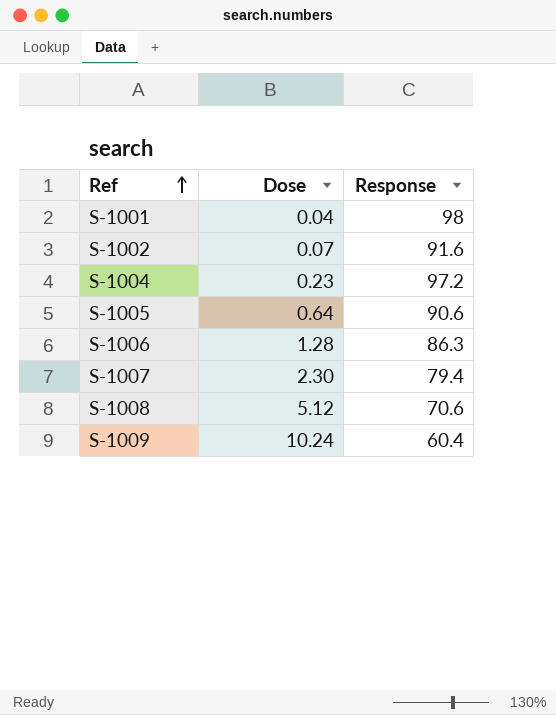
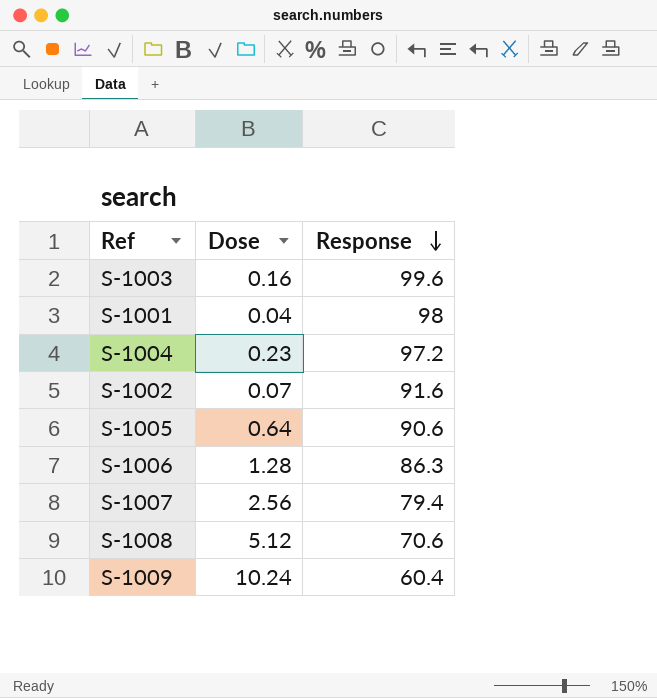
row order: Ref ascending -> Response descending
row S-1003: none -> 0.16 | 99.6
S-1007 | Dose: 2.30 -> 2.56

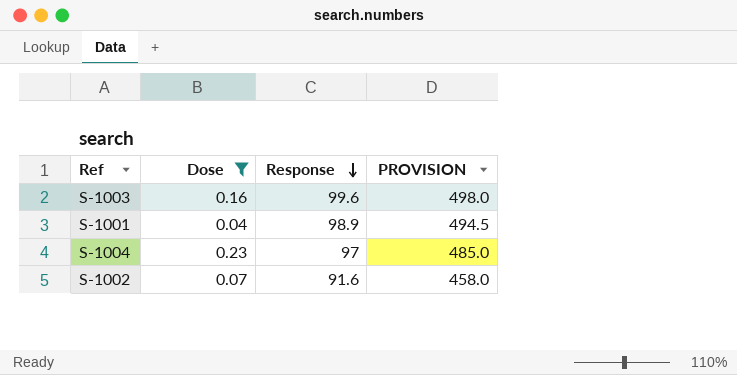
filter: none -> Dose <= 0.23
column PROVISION | formula: none -> [Response] * 5
S-1001 | Response: 98 -> 98.9
S-1004 | Response: 97.2 -> 97

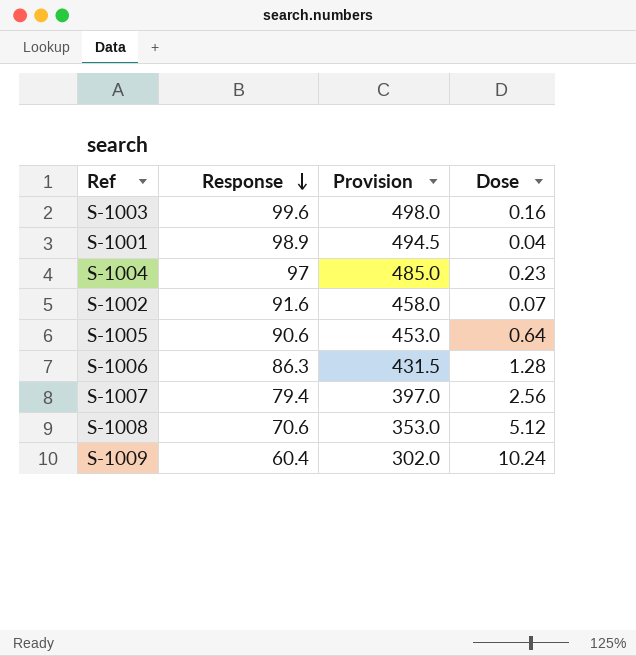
filter: Dose <= 0.23 -> none
column name: PROVISION -> Provision
column Dose | position: 2 -> 4

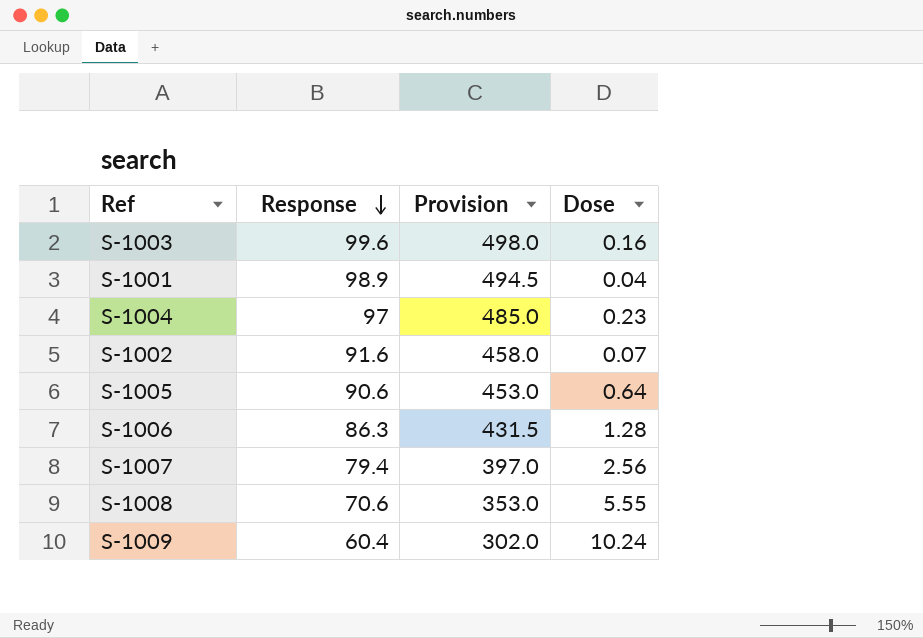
S-1008 | Dose: 5.12 -> 5.55

